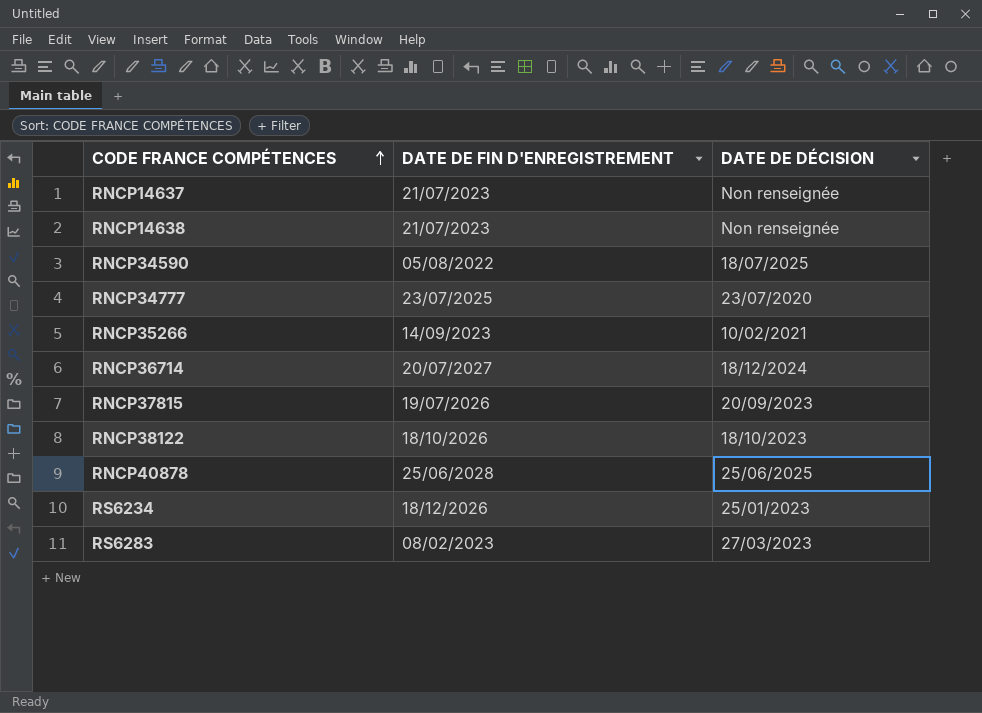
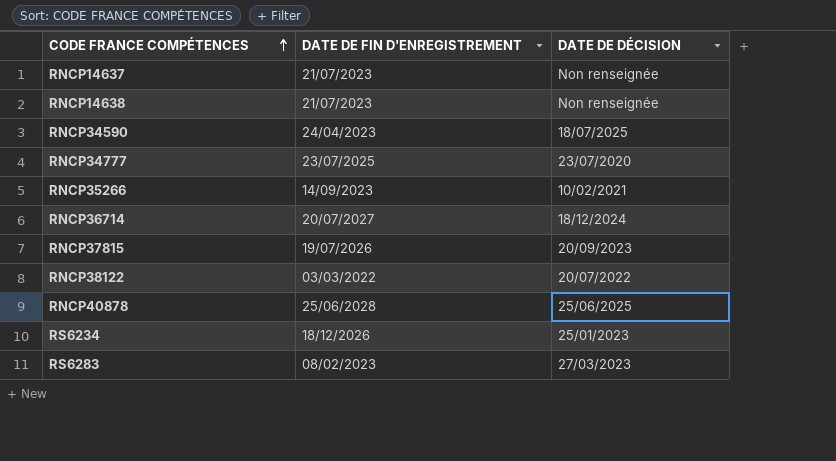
RNCP34590 | DATE DE FIN D'ENREGISTREMENT: 05/08/2022 -> 24/04/2023
RNCP38122 | DATE DE FIN D'ENREGISTREMENT: 18/10/2026 -> 03/03/2022
RNCP38122 | DATE DE DÉCISION: 18/10/2023 -> 20/07/2022

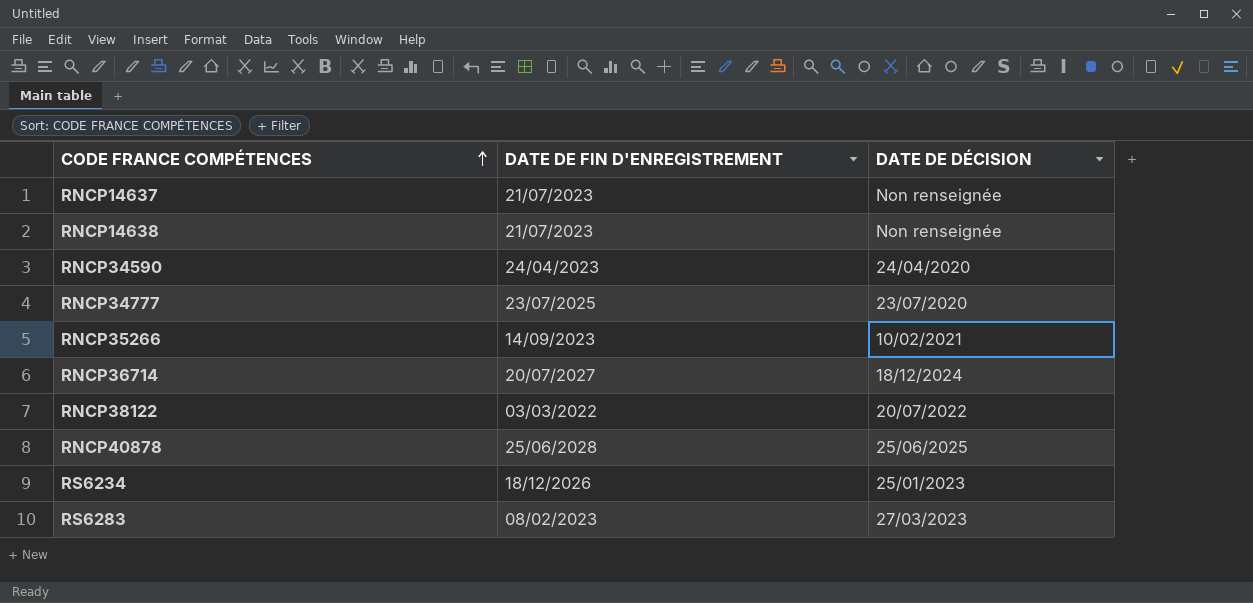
row RNCP37815: 19/07/2026 | 20/09/2023 -> none
RNCP34590 | DATE DE DÉCISION: 18/07/2025 -> 24/04/2020

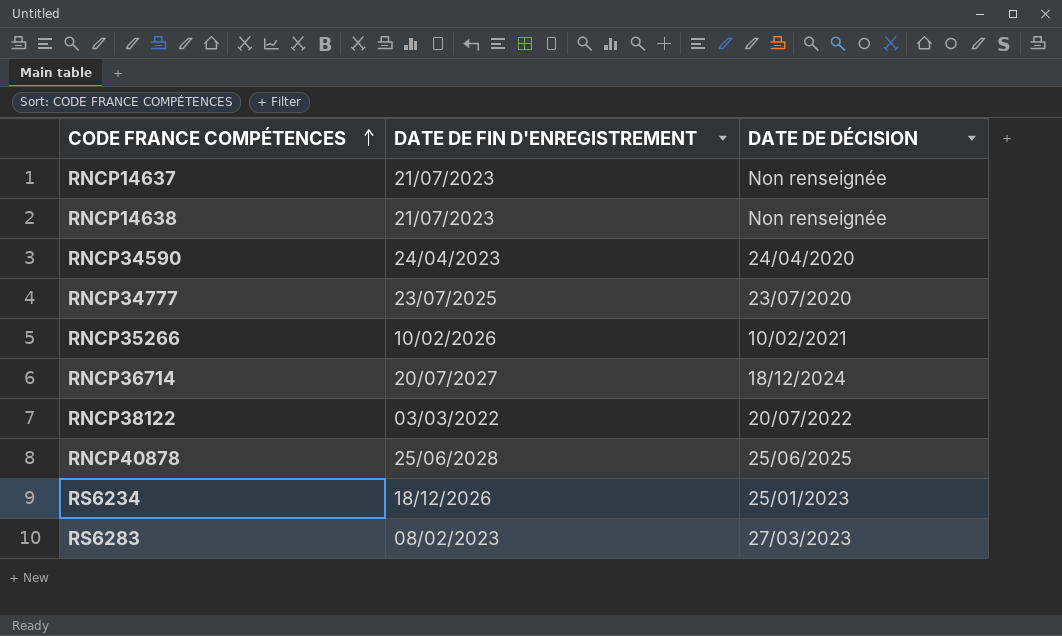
RNCP35266 | DATE DE FIN D'ENREGISTREMENT: 14/09/2023 -> 10/02/2026

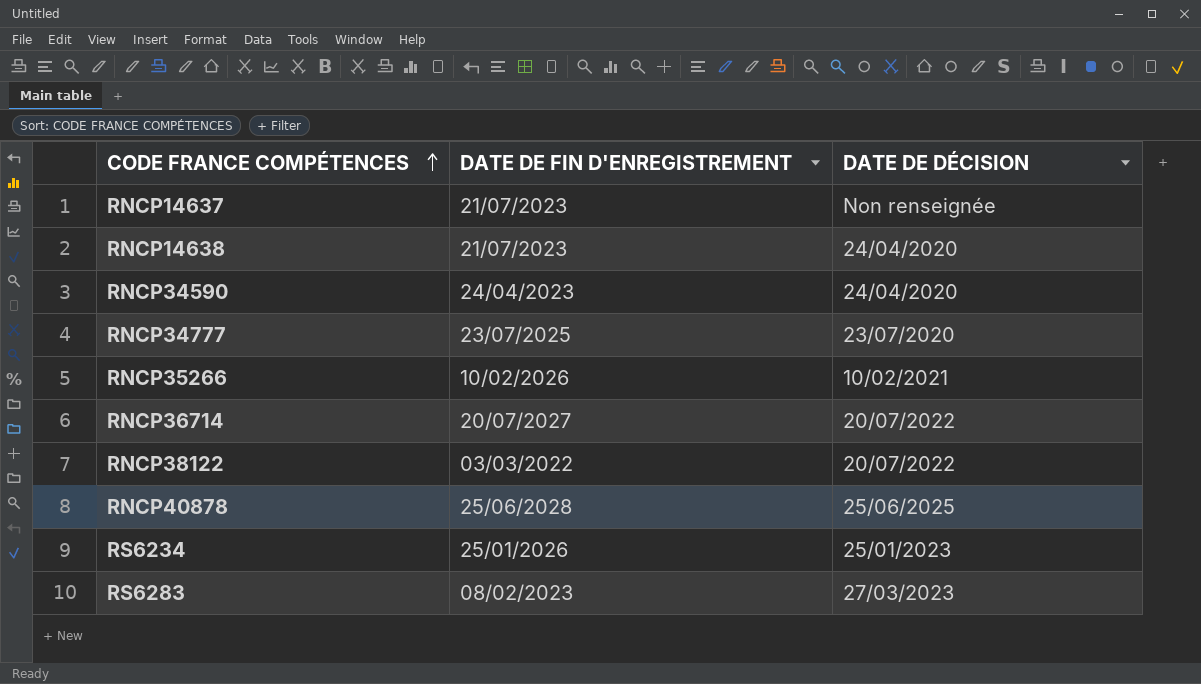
RNCP14638 | DATE DE DÉCISION: Non renseignée -> 24/04/2020
RNCP36714 | DATE DE DÉCISION: 18/12/2024 -> 20/07/2022
RS6234 | DATE DE FIN D'ENREGISTREMENT: 18/12/2026 -> 25/01/2026

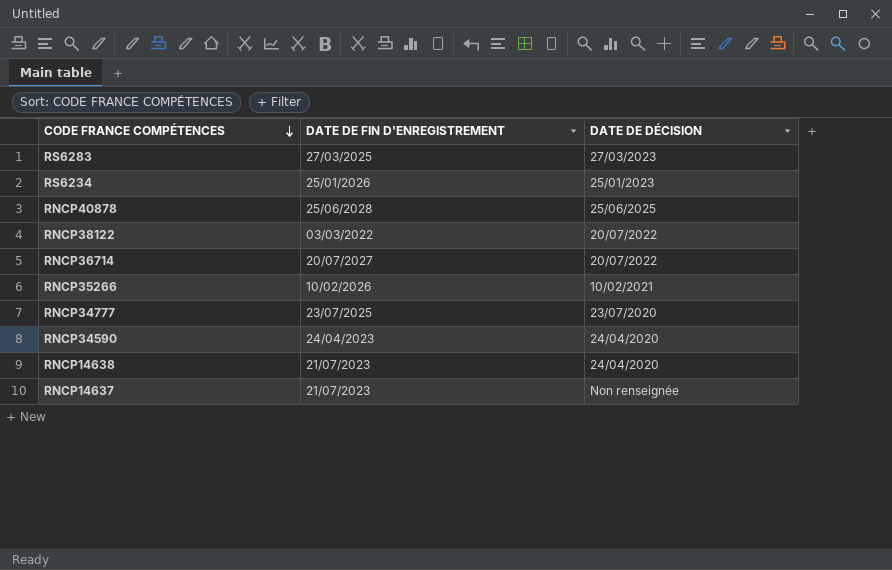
row order: CODE FRANCE COMPÉTENCES ascending -> CODE FRANCE COMPÉTENCES descending
RS6283 | DATE DE FIN D'ENREGISTREMENT: 08/02/2023 -> 27/03/2025

